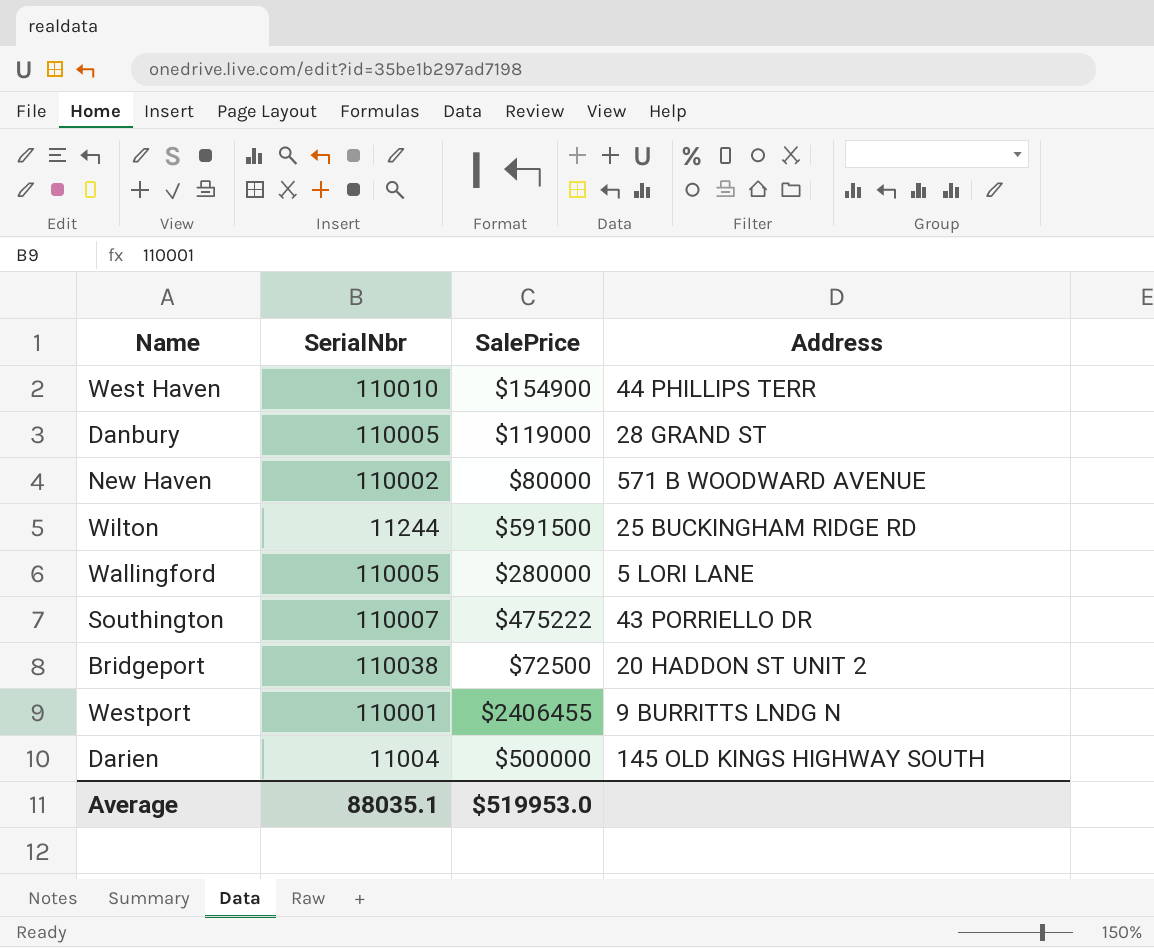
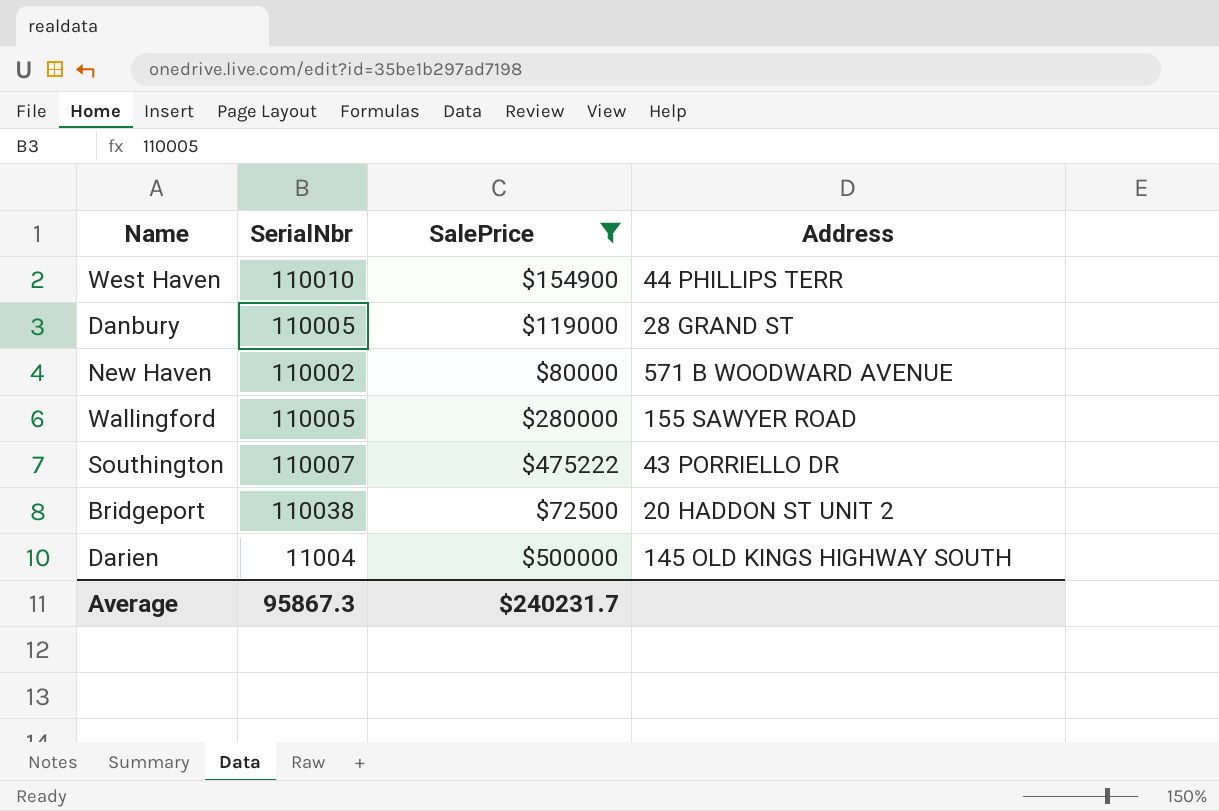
filter: none -> SalePrice <= $500000
Wallingford | Address: 5 LORI LANE -> 155 SAWYER ROAD
Average | SerialNbr: 88035.1 -> 95867.3
Average | SalePrice: $519953.0 -> $240231.7

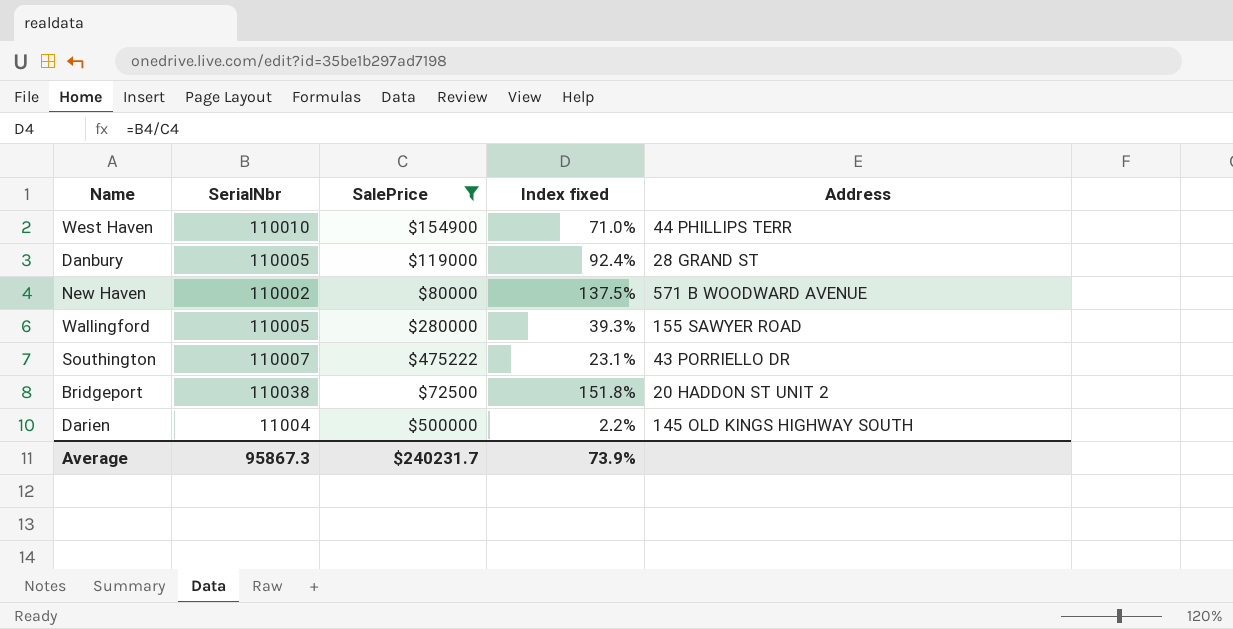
column Index fixed | formula: none -> [SerialNbr] / [SalePrice]

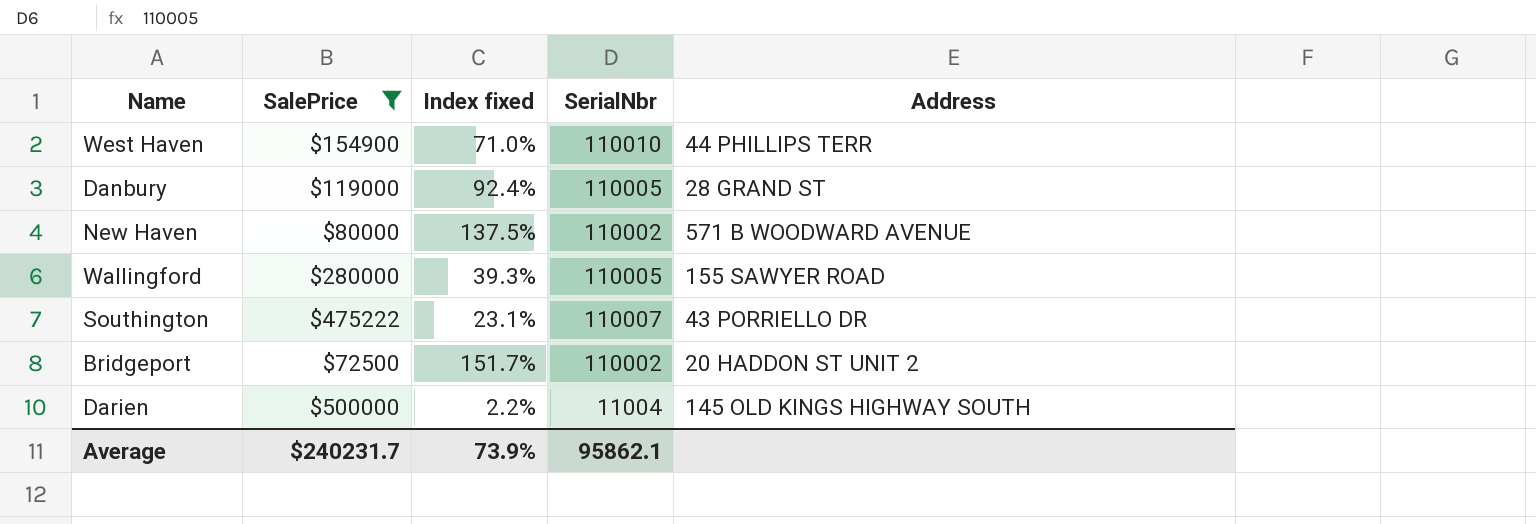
column SerialNbr | position: 2 -> 4
Bridgeport | Index fixed: 151.8% -> 151.7%
Bridgeport | SerialNbr: 110038 -> 110002
Average | SerialNbr: 95867.3 -> 95862.1

